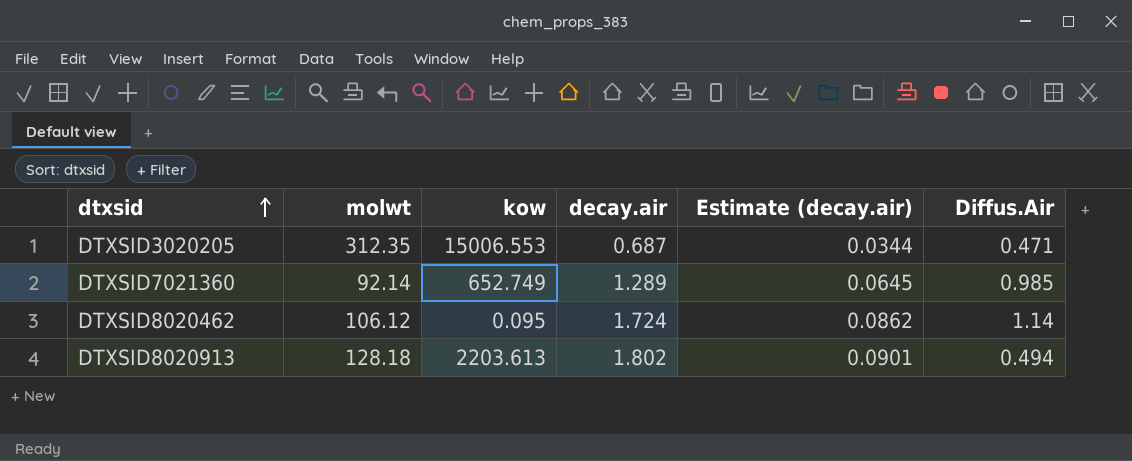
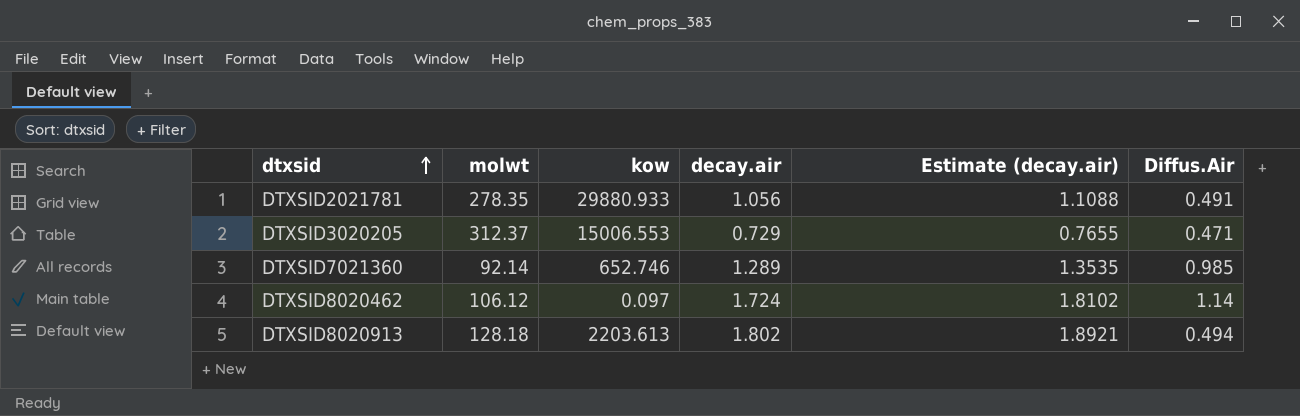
column Estimate (decay.air) | formula: [decay.air] * 0.05 -> [decay.air] * 1.05
row DTXSID2021781: none -> 278.35 | 29880.933 | 1.056 | 1.1088 | 0.491
DTXSID3020205 | molwt: 312.35 -> 312.37
DTXSID3020205 | decay.air: 0.687 -> 0.729
DTXSID7021360 | kow: 652.749 -> 652.746
DTXSID8020462 | kow: 0.095 -> 0.097

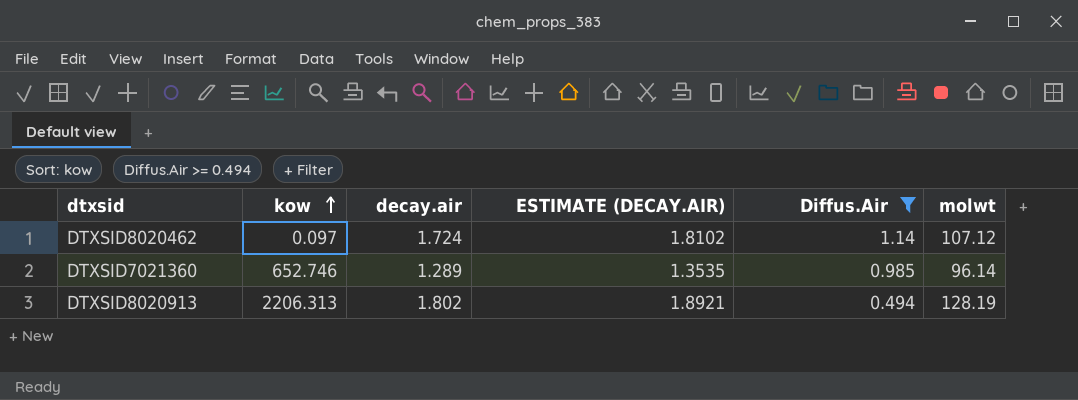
filter: none -> Diffus.Air >= 0.494
row order: dtxsid ascending -> kow ascending
column name: Estimate (decay.air) -> ESTIMATE (DECAY.AIR)
column molwt | position: 2 -> 6
DTXSID8020462 | molwt: 106.12 -> 107.12
DTXSID7021360 | molwt: 92.14 -> 96.14
DTXSID8020913 | kow: 2203.613 -> 2206.313
DTXSID8020913 | molwt: 128.18 -> 128.19

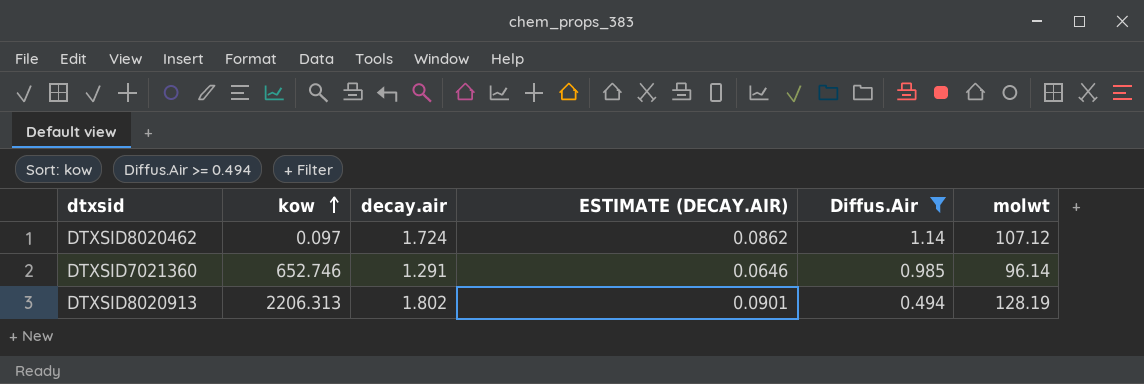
column ESTIMATE (DECAY.AIR) | formula: [decay.air] * 1.05 -> [decay.air] * 0.05
DTXSID7021360 | decay.air: 1.289 -> 1.291

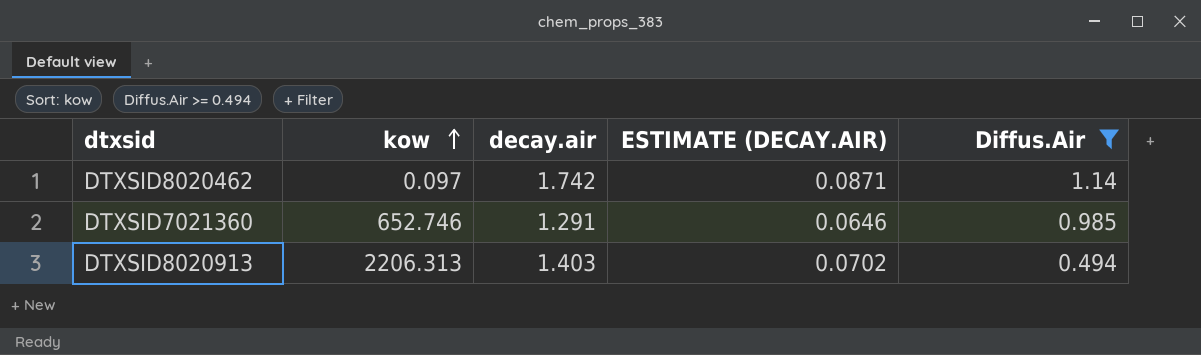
column molwt | position: 6 -> none
DTXSID8020462 | decay.air: 1.724 -> 1.742
DTXSID8020462 | ESTIMATE (DECAY.AIR): 0.0862 -> 0.0871
DTXSID8020913 | decay.air: 1.802 -> 1.403
DTXSID8020913 | ESTIMATE (DECAY.AIR): 0.0901 -> 0.0702

